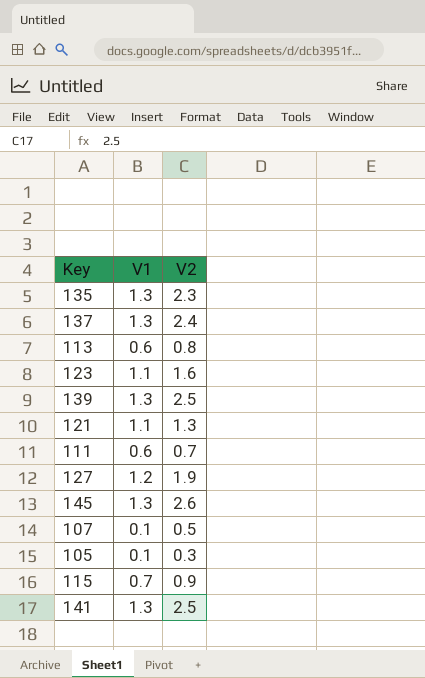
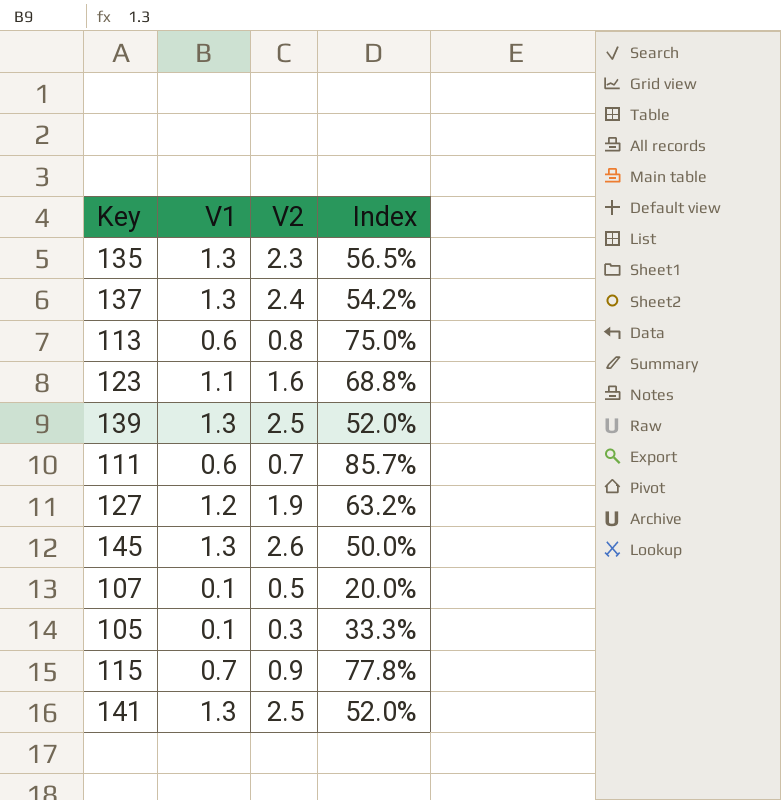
column Index | formula: none -> [V1] / [V2]
row 121: 1.1 | 1.3 -> none

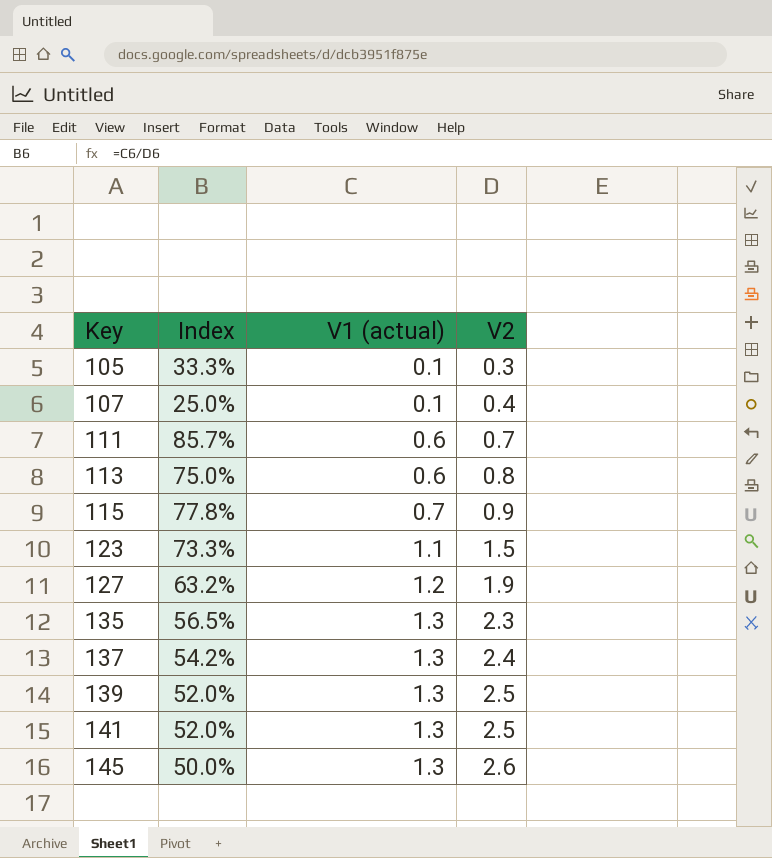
row order: none -> Key ascending
column Index | position: 4 -> 2
column name: V1 -> V1 (actual)
107 | Index: 20.0% -> 25.0%
107 | V2: 0.5 -> 0.4
123 | Index: 68.8% -> 73.3%
123 | V2: 1.6 -> 1.5

